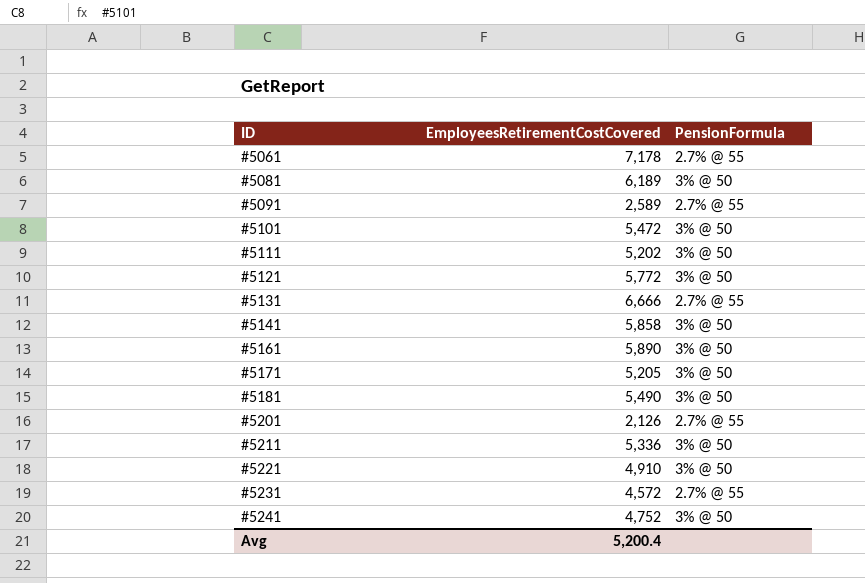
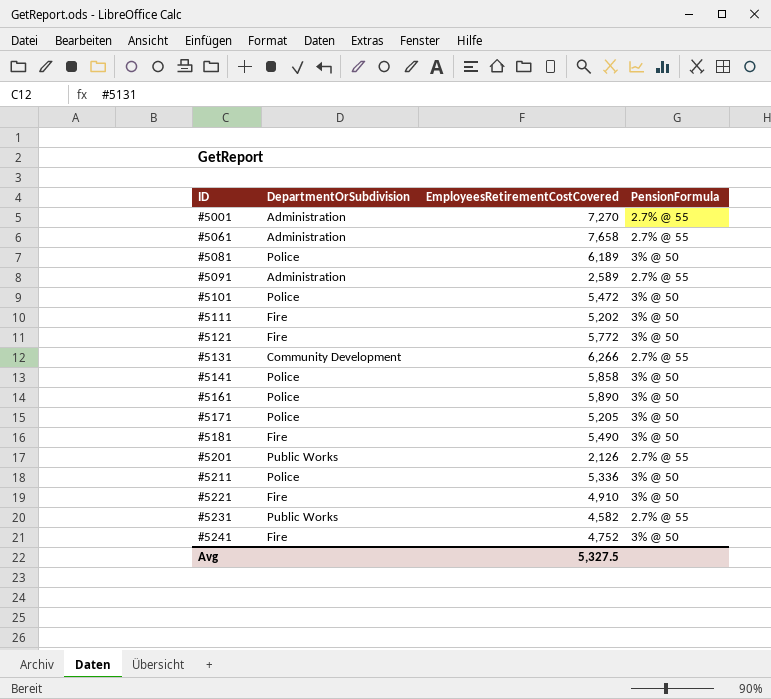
column DepartmentOrSubdivision | position: none -> 2
row #5001: none -> Administration | 7,270 | 2.7% @ 55
#5061 | EmployeesRetirementCostCovered: 7,178 -> 7,658
#5131 | EmployeesRetirementCostCovered: 6,666 -> 6,266
#5231 | EmployeesRetirementCostCovered: 4,572 -> 4,582
Avg | EmployeesRetirementCostCovered: 5,200.4 -> 5,327.5

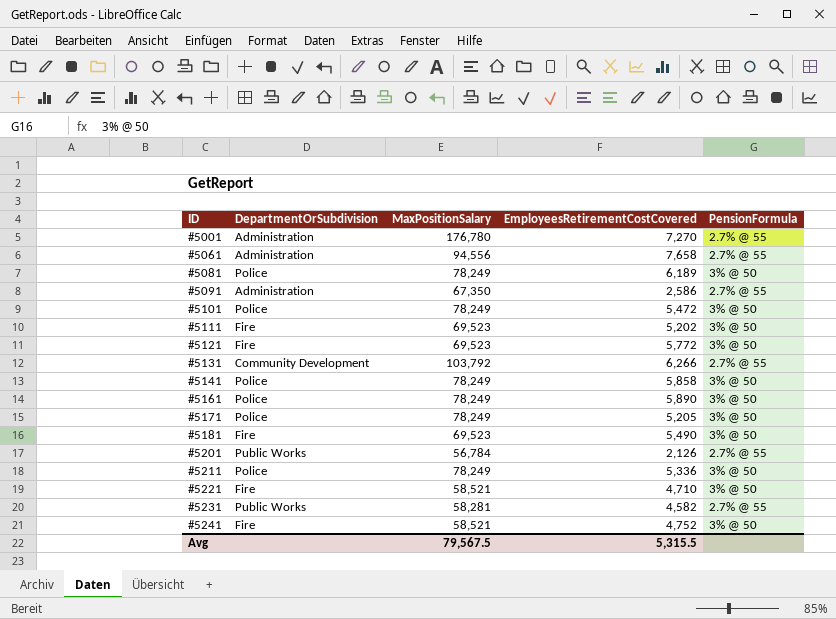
column MaxPositionSalary | position: none -> 3
#5091 | EmployeesRetirementCostCovered: 2,589 -> 2,586
#5221 | EmployeesRetirementCostCovered: 4,910 -> 4,710
Avg | EmployeesRetirementCostCovered: 5,327.5 -> 5,315.5

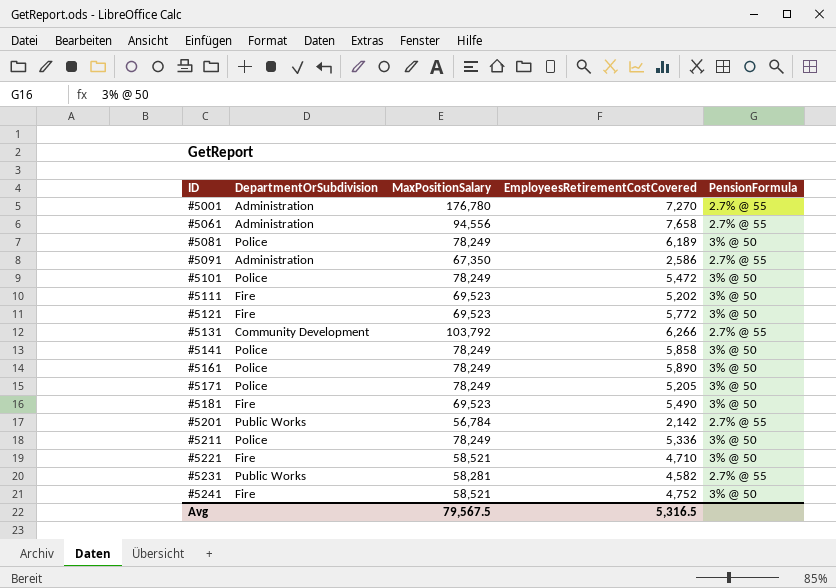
#5201 | EmployeesRetirementCostCovered: 2,126 -> 2,142
Avg | EmployeesRetirementCostCovered: 5,315.5 -> 5,316.5

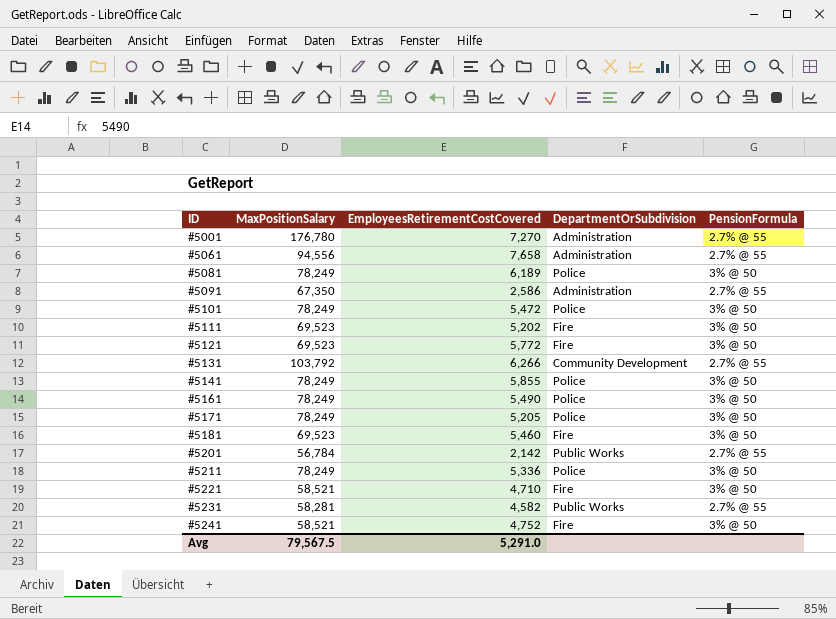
column DepartmentOrSubdivision | position: 2 -> 4
#5141 | EmployeesRetirementCostCovered: 5,858 -> 5,855
#5161 | EmployeesRetirementCostCovered: 5,890 -> 5,490
#5181 | EmployeesRetirementCostCovered: 5,490 -> 5,460
Avg | EmployeesRetirementCostCovered: 5,316.5 -> 5,291.0

